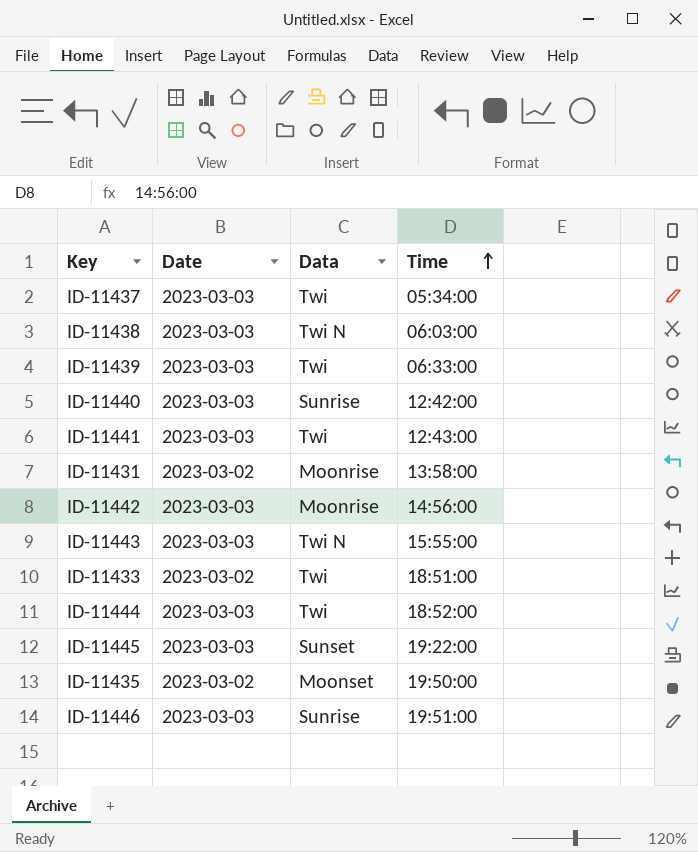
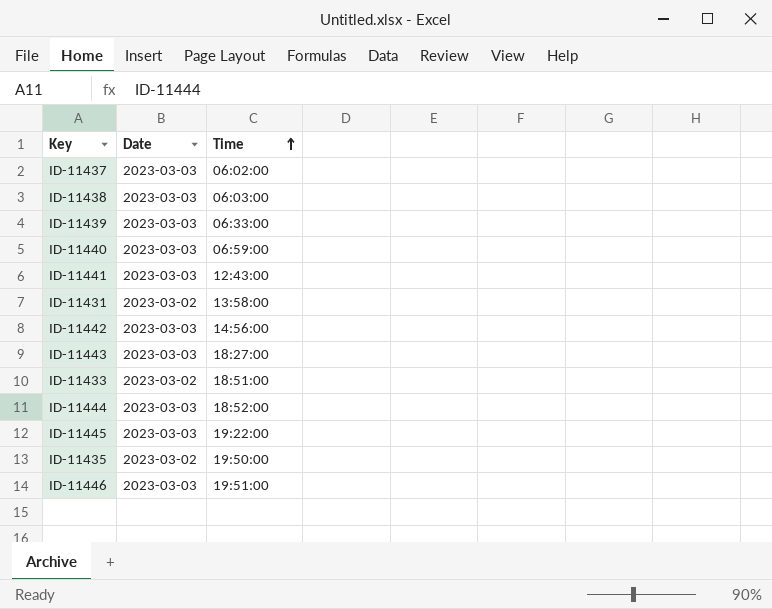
column Data | position: 3 -> none
ID-11437 | Time: 05:34:00 -> 06:02:00
ID-11440 | Time: 12:42:00 -> 06:59:00
ID-11443 | Time: 15:55:00 -> 18:27:00

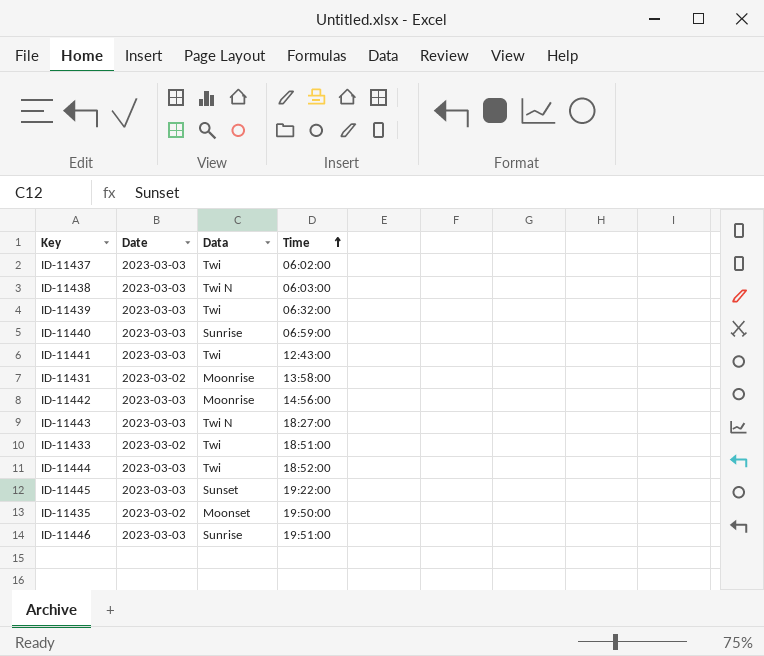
column Data | position: none -> 3
ID-11439 | Time: 06:33:00 -> 06:32:00

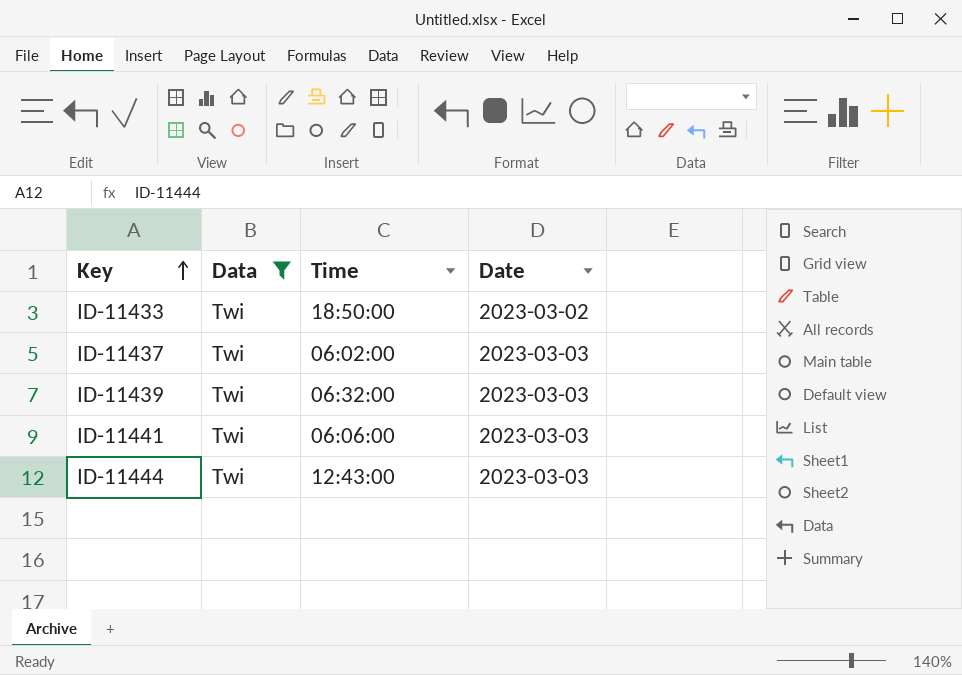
filter: none -> Data = Twi
row order: Time ascending -> Key ascending
column Date | position: 2 -> 4
ID-11433 | Time: 18:51:00 -> 18:50:00
ID-11441 | Time: 12:43:00 -> 06:06:00
ID-11444 | Time: 18:52:00 -> 12:43:00

